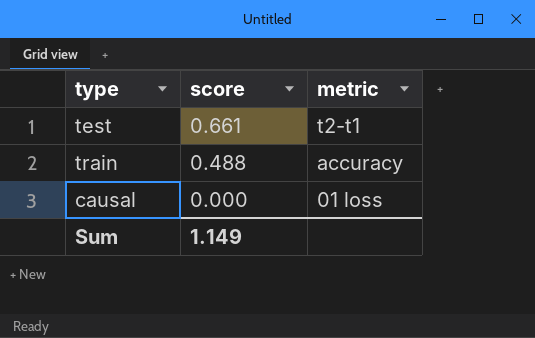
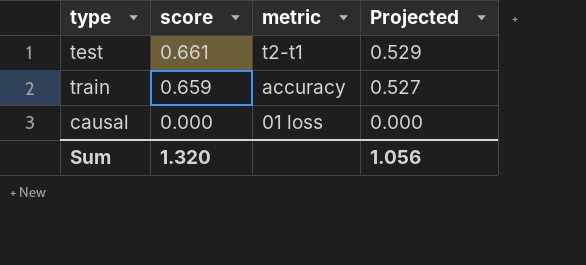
column Projected | formula: none -> [score] * 0.8
train | score: 0.488 -> 0.659
Sum | score: 1.149 -> 1.320

